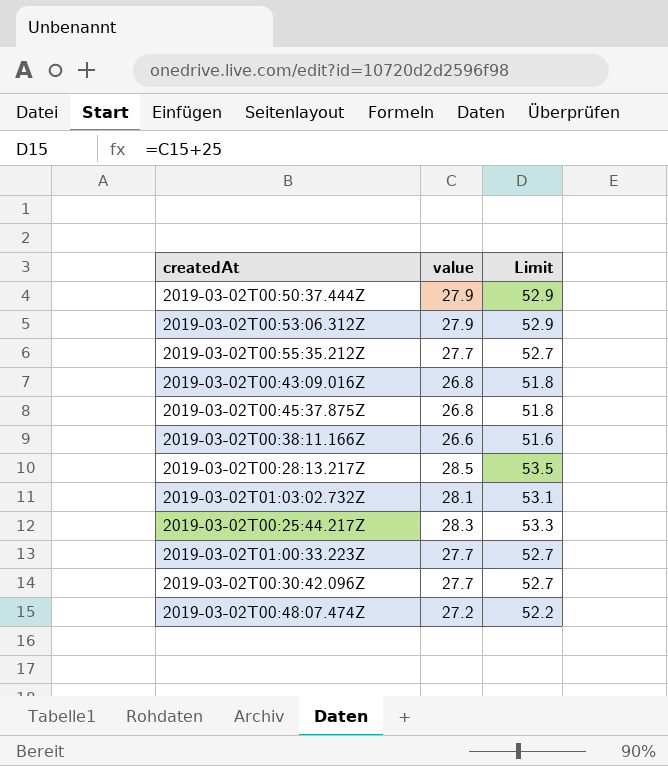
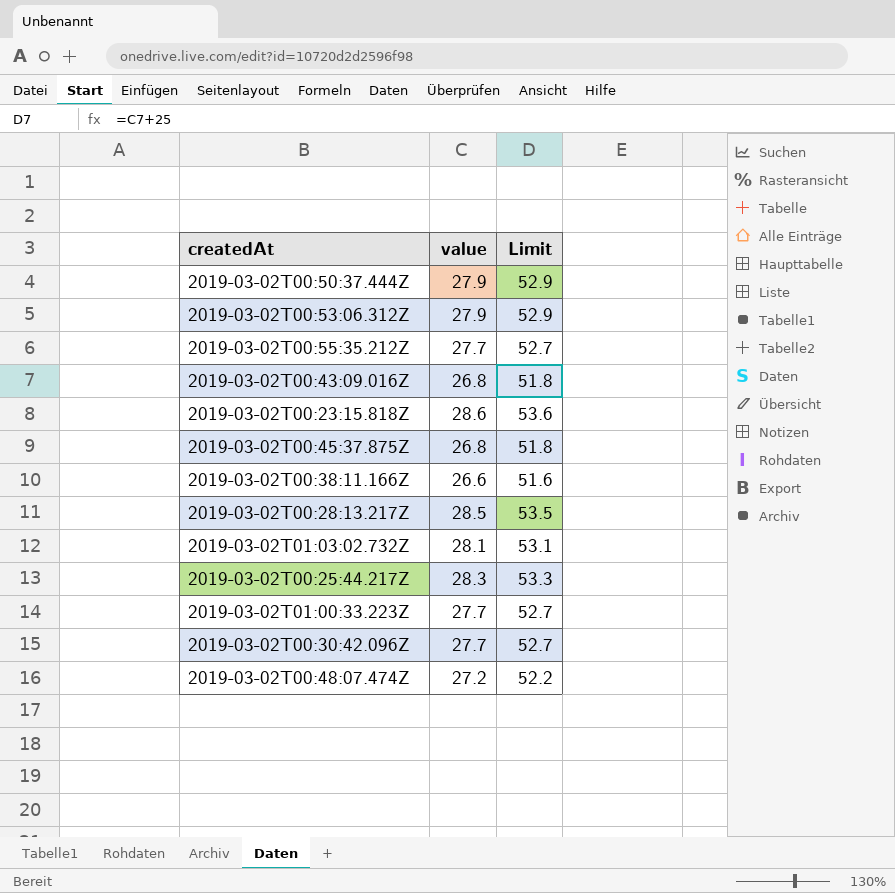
row 2019-03-02T00:23:15.818Z: none -> 28.6 | 53.6

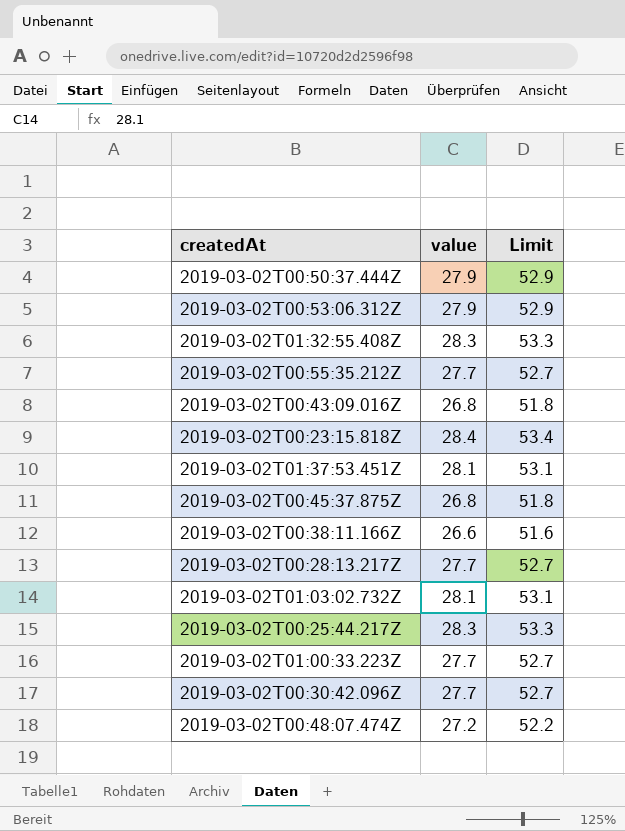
row 2019-03-02T01:32:55.408Z: none -> 28.3 | 53.3
2019-03-02T00:23:15.818Z | value: 28.6 -> 28.4
2019-03-02T00:23:15.818Z | Limit: 53.6 -> 53.4
row 2019-03-02T01:37:53.451Z: none -> 28.1 | 53.1
2019-03-02T00:28:13.217Z | value: 28.5 -> 27.7
2019-03-02T00:28:13.217Z | Limit: 53.5 -> 52.7

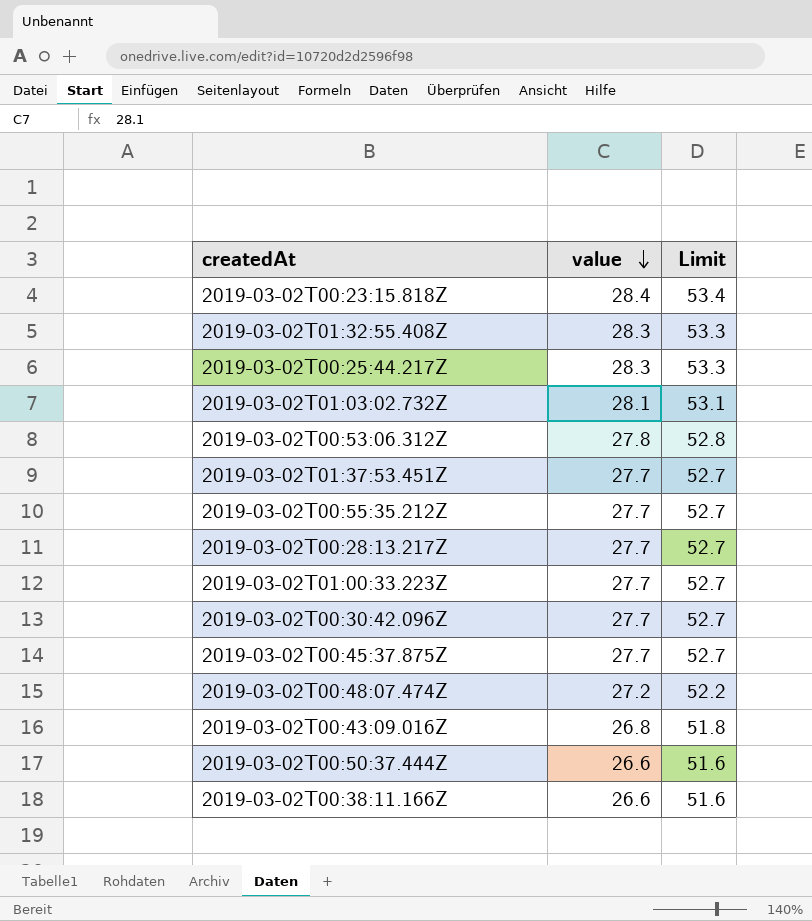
row order: none -> value descending
2019-03-02T00:53:06.312Z | value: 27.9 -> 27.8
2019-03-02T00:53:06.312Z | Limit: 52.9 -> 52.8
2019-03-02T01:37:53.451Z | value: 28.1 -> 27.7
2019-03-02T01:37:53.451Z | Limit: 53.1 -> 52.7
2019-03-02T00:45:37.875Z | value: 26.8 -> 27.7
2019-03-02T00:45:37.875Z | Limit: 51.8 -> 52.7
2019-03-02T00:50:37.444Z | value: 27.9 -> 26.6
2019-03-02T00:50:37.444Z | Limit: 52.9 -> 51.6

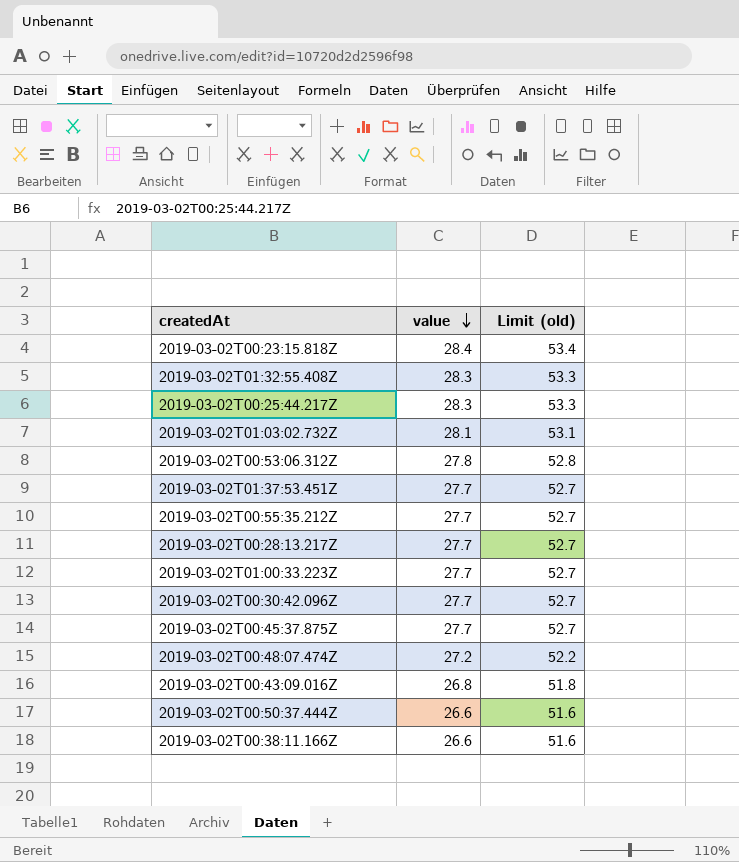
column name: Limit -> Limit (old)

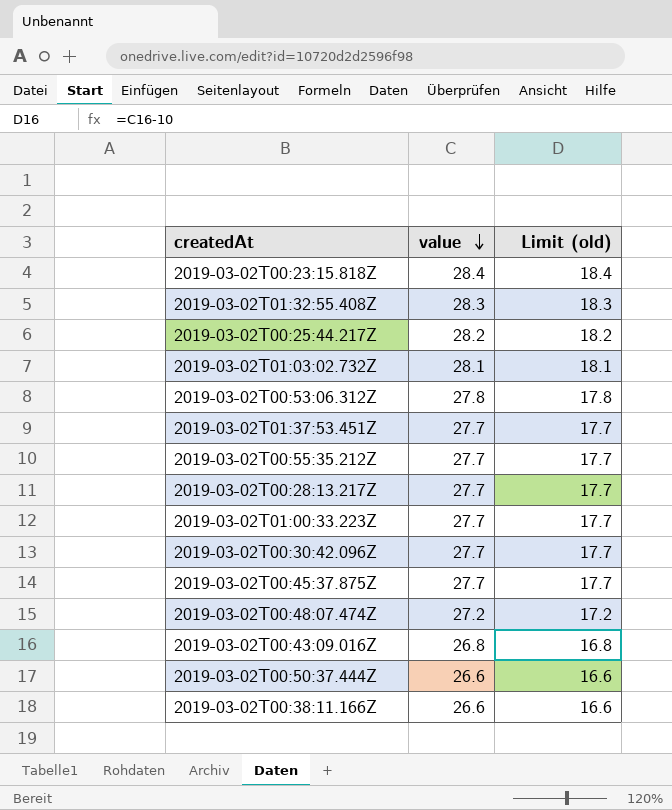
column Limit (old) | formula: [value] + 25 -> [value] - 10
2019-03-02T00:25:44.217Z | value: 28.3 -> 28.2

